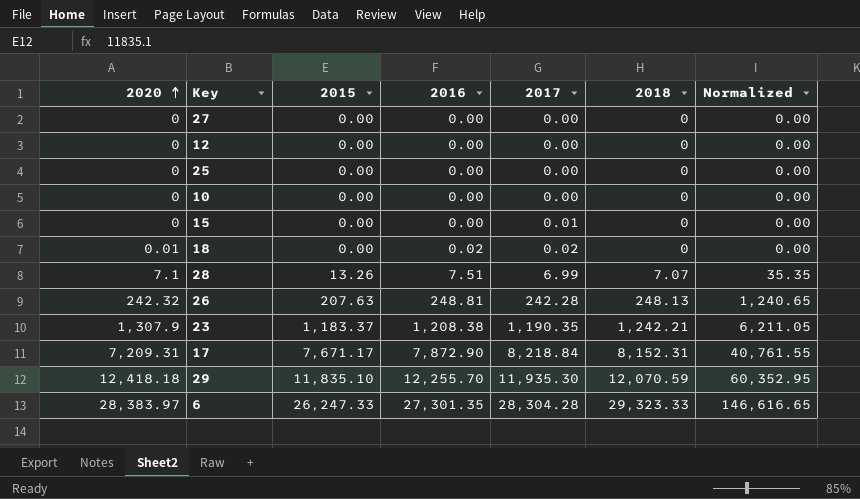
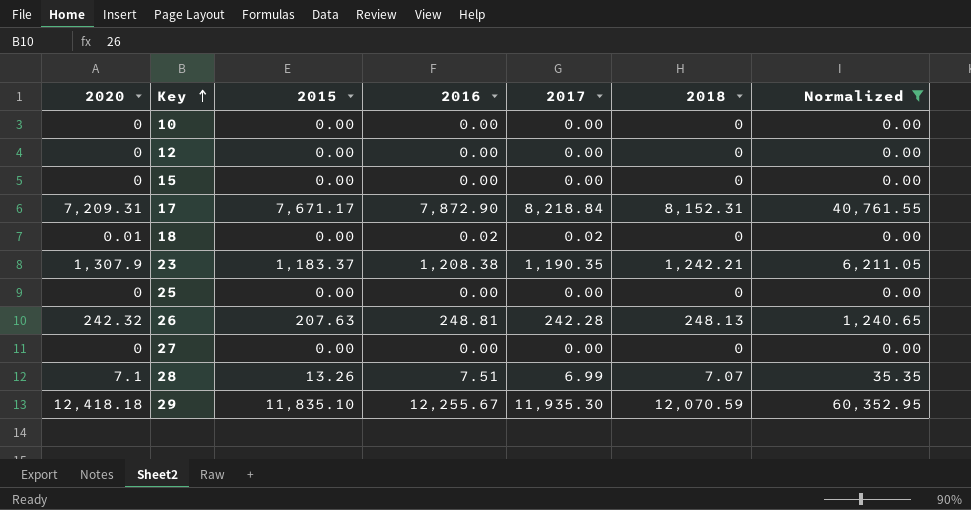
filter: none -> Normalized != 146,616.65
row order: 2020 ascending -> Key ascending
15 | 2017: 0.01 -> 0.00
29 | 2016: 12,255.70 -> 12,255.67

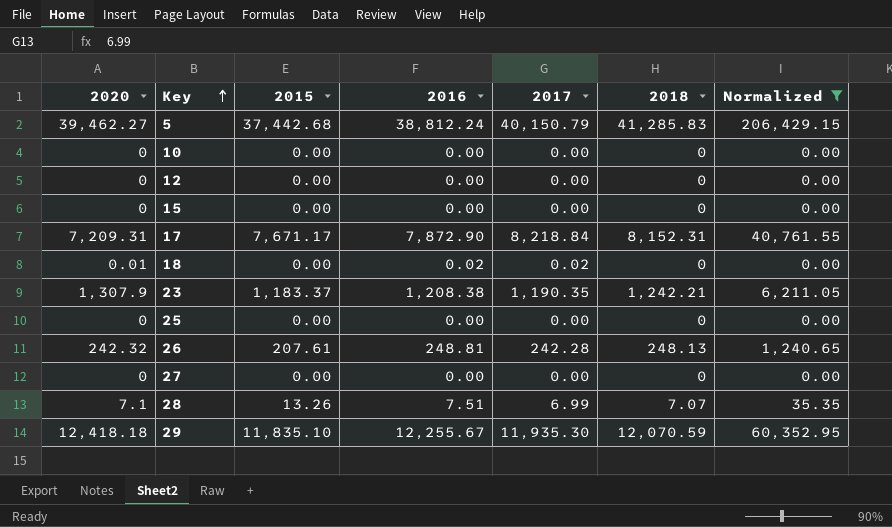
row 5: none -> 39,462.27 | 37,442.68 | 38,812.24 | 40,150.79 | 41,285.83 | 206,429.15
26 | 2015: 207.63 -> 207.61

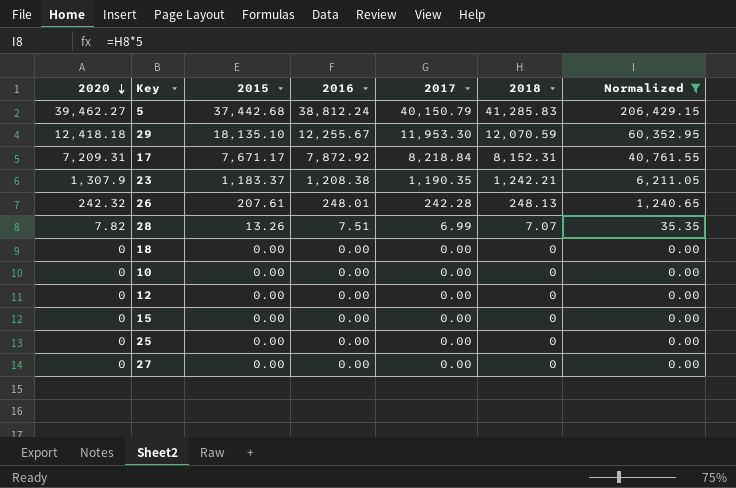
row order: Key ascending -> 2020 descending
29 | 2015: 11,835.10 -> 18,135.10
29 | 2017: 11,935.30 -> 11,953.30
17 | 2016: 7,872.90 -> 7,872.92
26 | 2016: 248.81 -> 248.01
28 | 2020: 7.1 -> 7.82
18 | 2020: 0.01 -> 0
18 | 2016: 0.02 -> 0.00
18 | 2017: 0.02 -> 0.00

